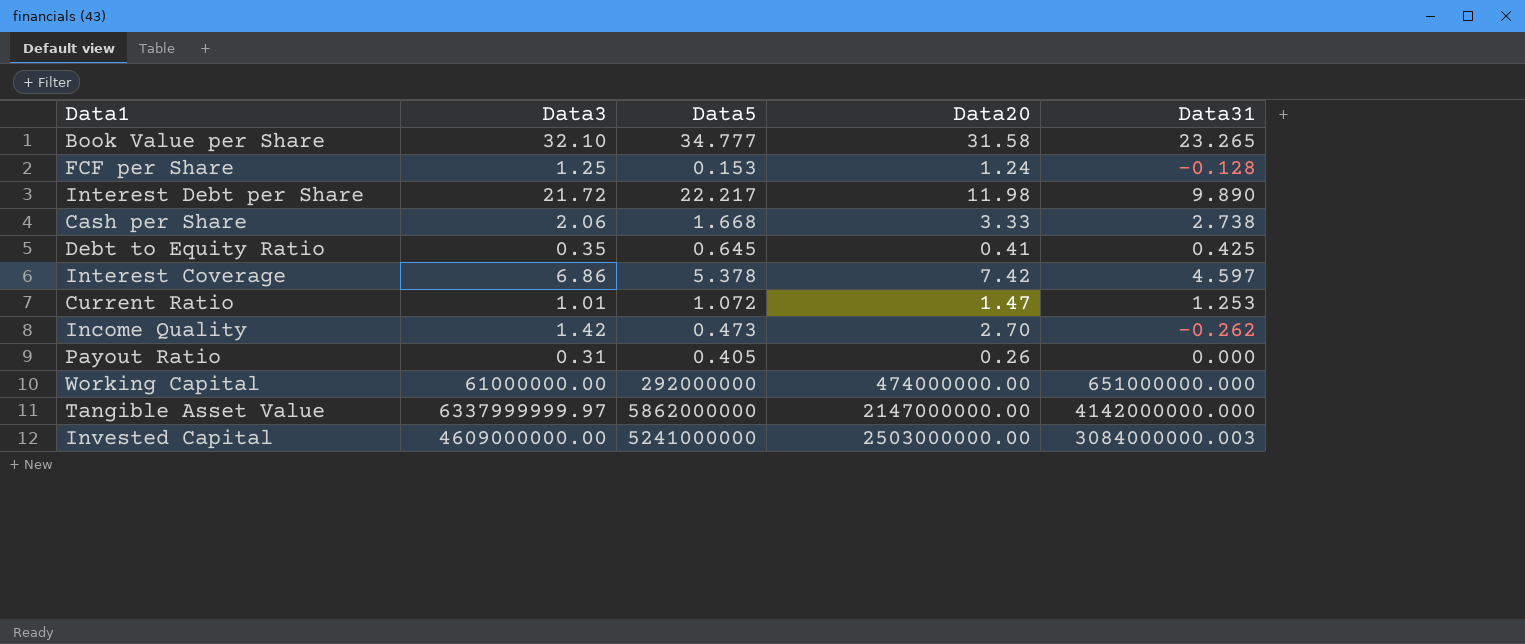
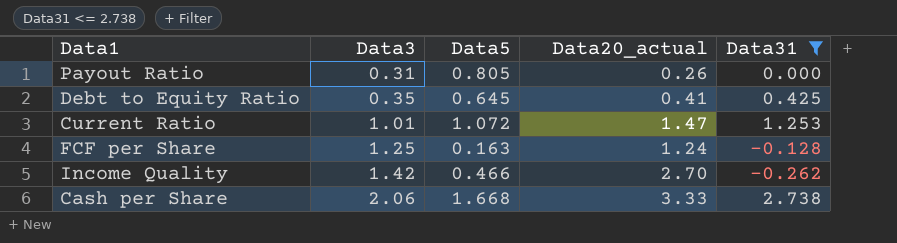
filter: none -> Data31 <= 2.738
row order: none -> Data3 ascending
column name: Data20 -> Data20_actual
Payout Ratio | Data5: 0.405 -> 0.805
FCF per Share | Data5: 0.153 -> 0.163
Income Quality | Data5: 0.473 -> 0.466

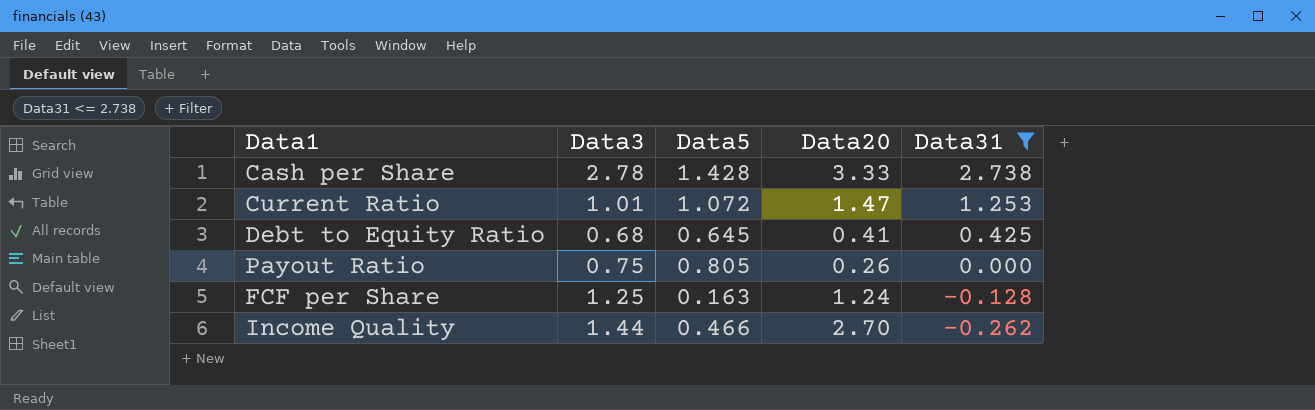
row order: Data3 ascending -> Data31 descending
column name: Data20_actual -> Data20
Cash per Share | Data3: 2.06 -> 2.78
Cash per Share | Data5: 1.668 -> 1.428
Debt to Equity Ratio | Data3: 0.35 -> 0.68
Payout Ratio | Data3: 0.31 -> 0.75
Income Quality | Data3: 1.42 -> 1.44

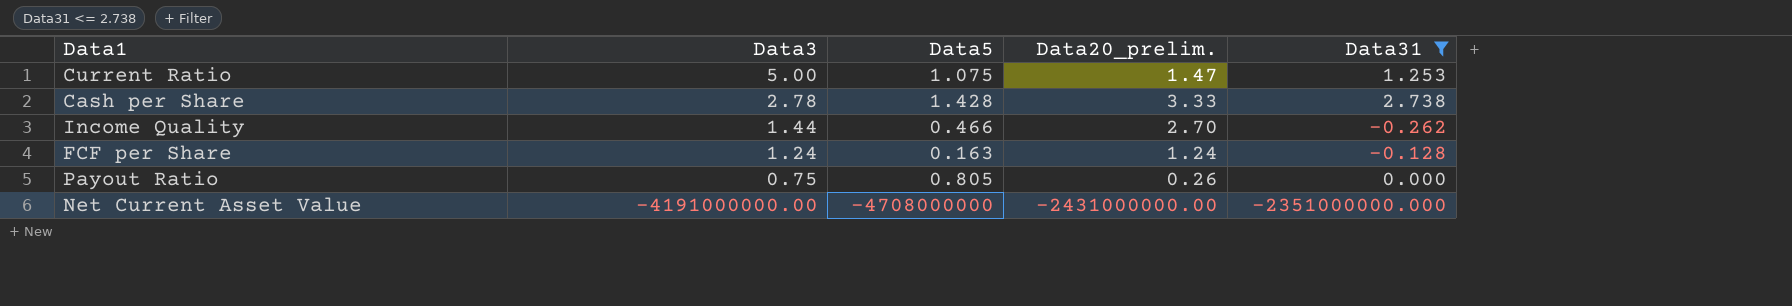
row order: Data31 descending -> Data3 descending
column name: Data20 -> Data20_prelim.
row Debt to Equity Ratio: 0.68 | 0.645 | 0.41 | 0.425 -> none
Current Ratio | Data3: 1.01 -> 5.00
Current Ratio | Data5: 1.072 -> 1.075
FCF per Share | Data3: 1.25 -> 1.24
row Net Current Asset Value: none -> -4191000000.00 | -4708000000 | -2431000000.00 | -2351000000.000

